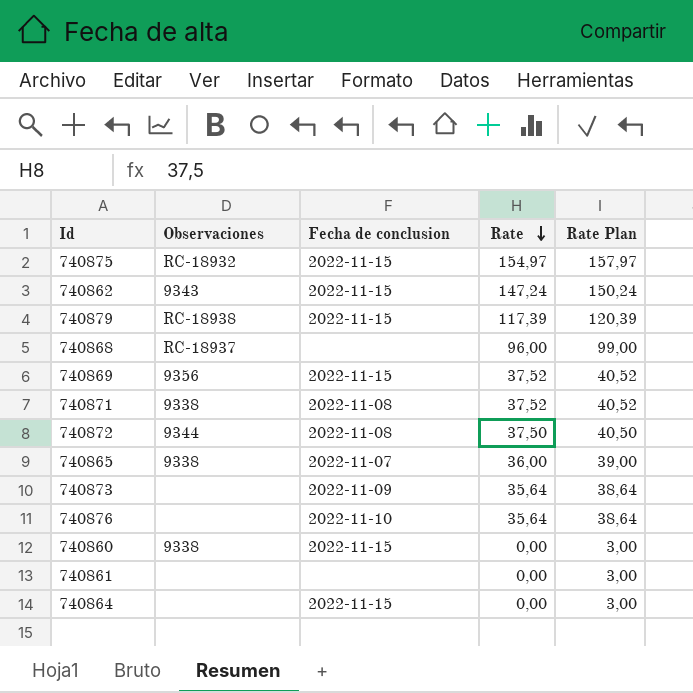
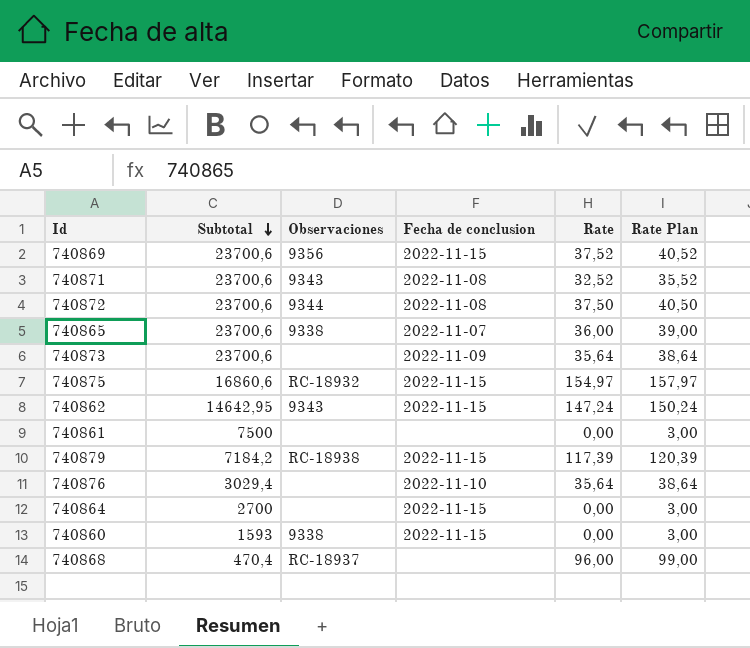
row order: Rate descending -> Subtotal descending
column Subtotal | position: none -> 2
740871 | Observaciones: 9338 -> 9343
740871 | Rate: 37,52 -> 32,52
740871 | Rate Plan: 40,52 -> 35,52

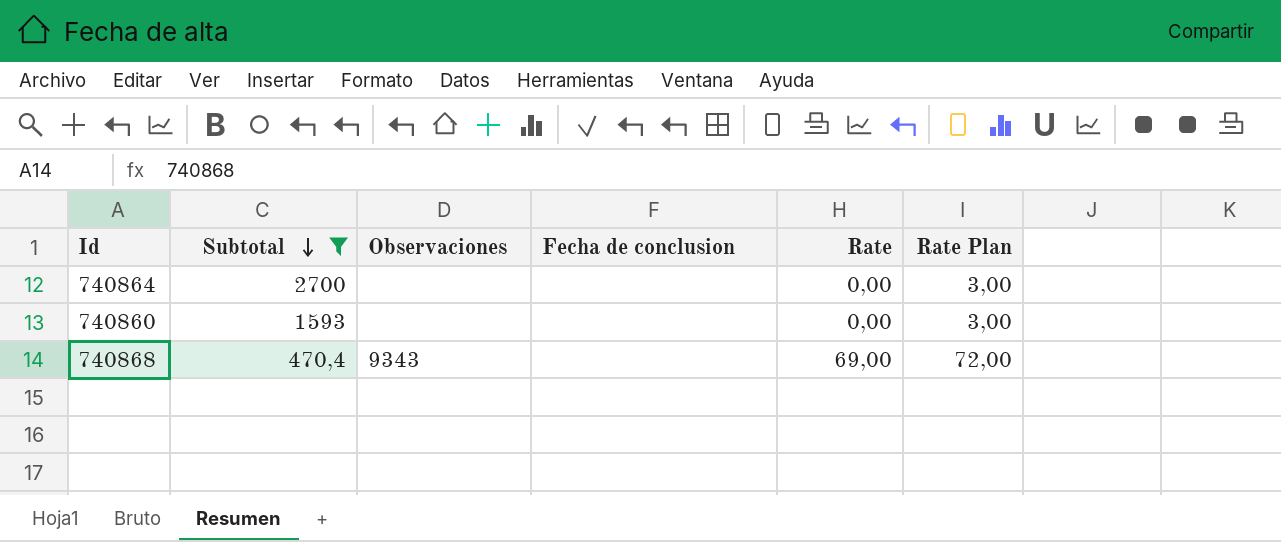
filter: none -> Subtotal <= 2700
740864 | Fecha de conclusion: 2022-11-15 -> none
740860 | Observaciones: 9338 -> none
740860 | Fecha de conclusion: 2022-11-15 -> none
740868 | Observaciones: RC-18937 -> 9343
740868 | Rate: 96,00 -> 69,00
740868 | Rate Plan: 99,00 -> 72,00

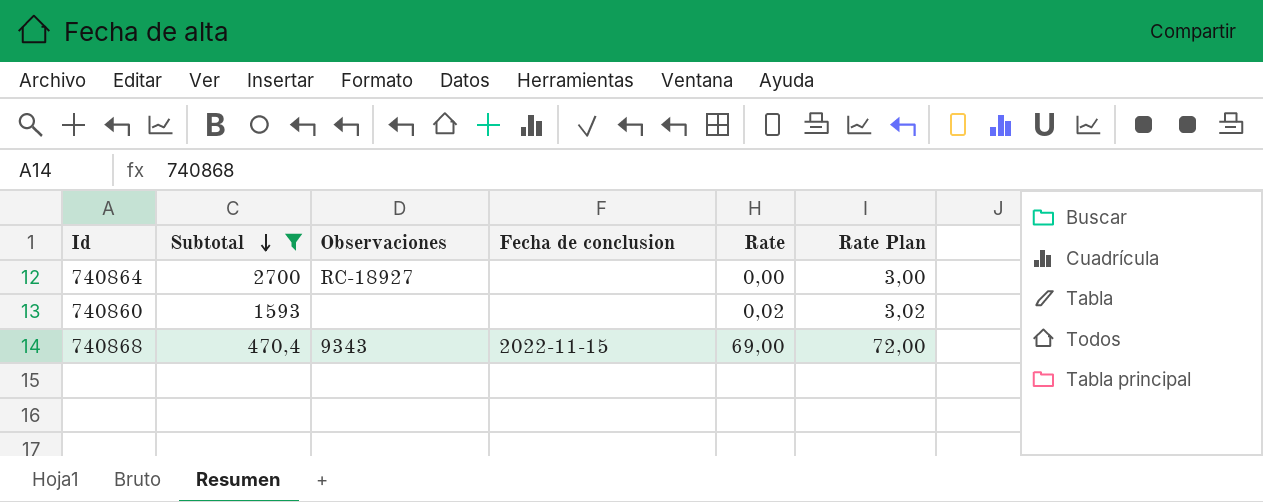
740864 | Observaciones: none -> RC-18927
740860 | Rate: 0,00 -> 0,02
740860 | Rate Plan: 3,00 -> 3,02
740868 | Fecha de conclusion: none -> 2022-11-15

